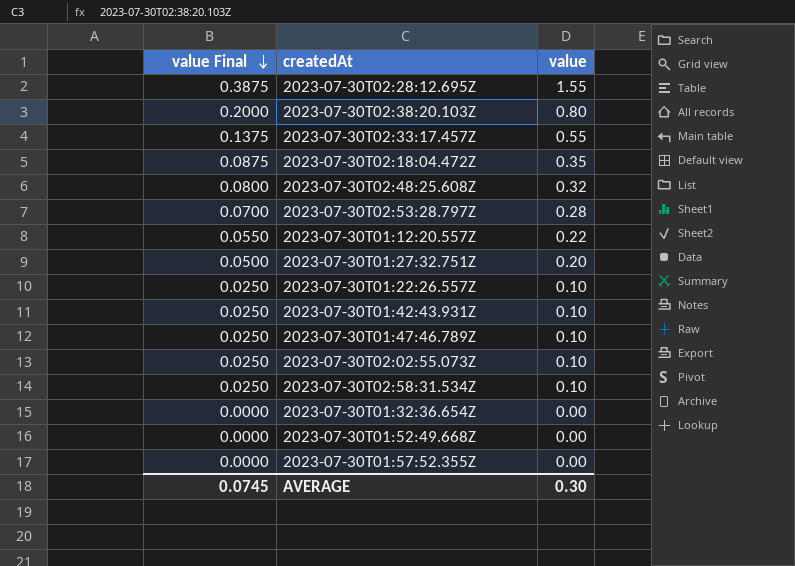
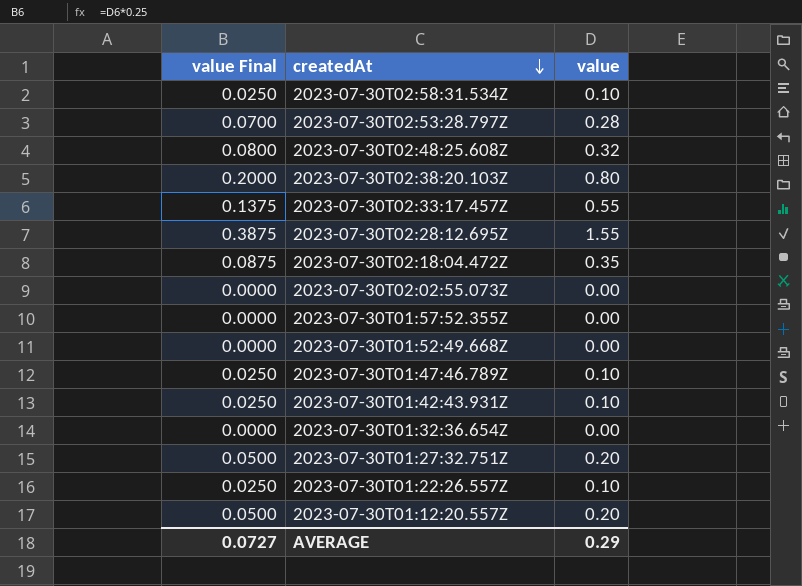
row order: value Final descending -> createdAt descending
2023-07-30T02:02:55.073Z | value Final: 0.0250 -> 0.0000
2023-07-30T02:02:55.073Z | value: 0.10 -> 0.00
2023-07-30T01:12:20.557Z | value Final: 0.0550 -> 0.0500
2023-07-30T01:12:20.557Z | value: 0.22 -> 0.20
AVERAGE | value Final: 0.0745 -> 0.0727
AVERAGE | value: 0.30 -> 0.29

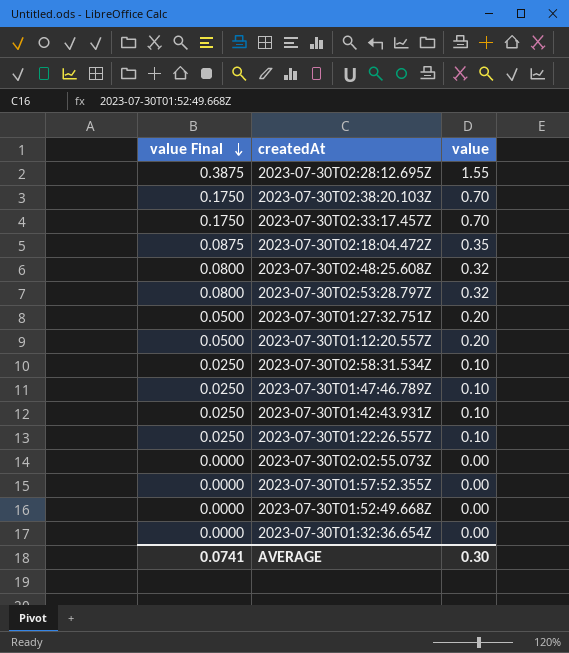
row order: createdAt descending -> value Final descending
2023-07-30T02:38:20.103Z | value Final: 0.2000 -> 0.1750
2023-07-30T02:38:20.103Z | value: 0.80 -> 0.70
2023-07-30T02:33:17.457Z | value Final: 0.1375 -> 0.1750
2023-07-30T02:33:17.457Z | value: 0.55 -> 0.70
2023-07-30T02:53:28.797Z | value Final: 0.0700 -> 0.0800
2023-07-30T02:53:28.797Z | value: 0.28 -> 0.32
AVERAGE | value Final: 0.0727 -> 0.0741
AVERAGE | value: 0.29 -> 0.30

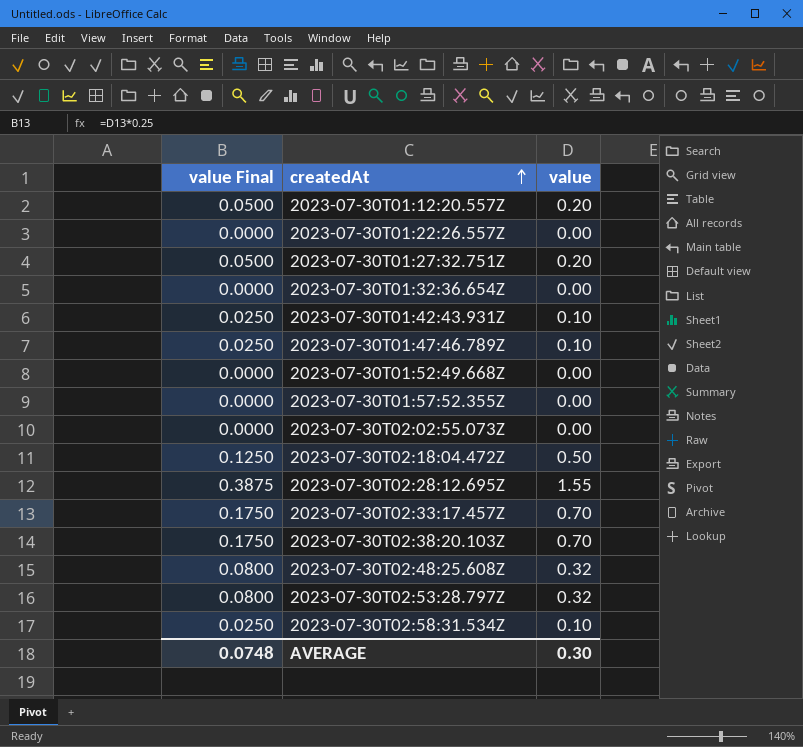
row order: value Final descending -> createdAt ascending
2023-07-30T01:22:26.557Z | value Final: 0.0250 -> 0.0000
2023-07-30T01:22:26.557Z | value: 0.10 -> 0.00
2023-07-30T02:18:04.472Z | value Final: 0.0875 -> 0.1250
2023-07-30T02:18:04.472Z | value: 0.35 -> 0.50
AVERAGE | value Final: 0.0741 -> 0.0748

